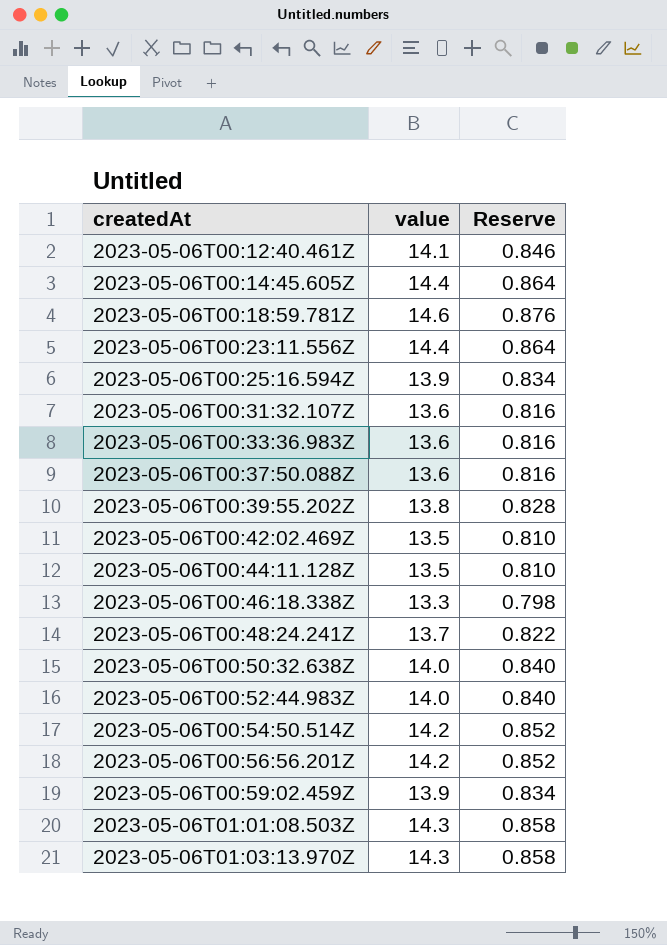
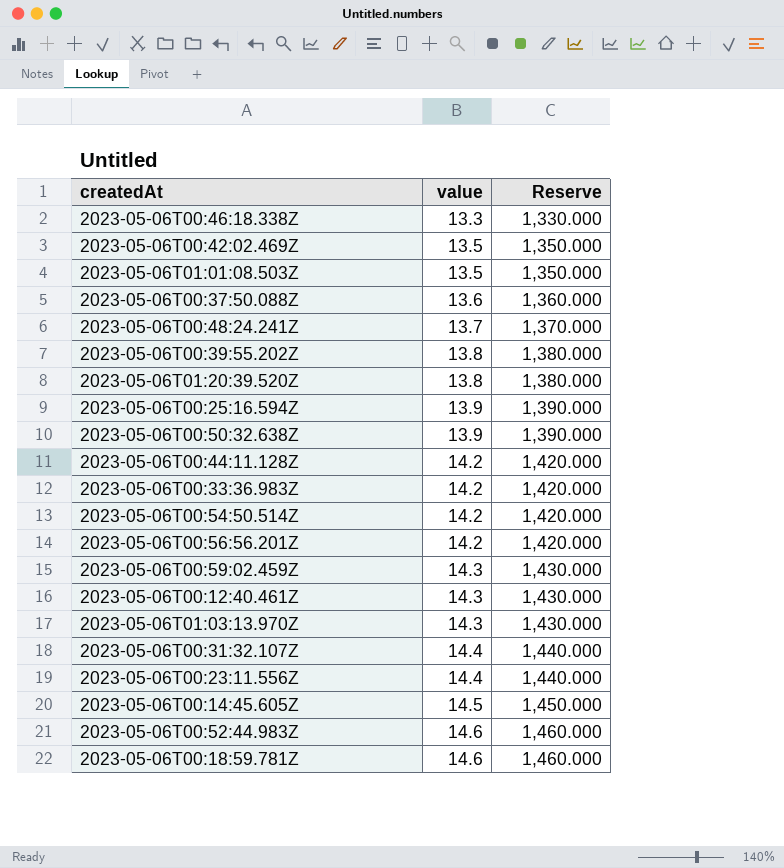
row order: createdAt ascending -> value ascending
column Reserve | formula: [value] * 0.06 -> [value] * 100
2023-05-06T01:01:08.503Z | value: 14.3 -> 13.5
row 2023-05-06T01:20:39.520Z: none -> 13.8 | 1,380.000
2023-05-06T00:50:32.638Z | value: 14.0 -> 13.9
2023-05-06T00:44:11.128Z | value: 13.5 -> 14.2
2023-05-06T00:33:36.983Z | value: 13.6 -> 14.2
2023-05-06T00:59:02.459Z | value: 13.9 -> 14.3
2023-05-06T00:12:40.461Z | value: 14.1 -> 14.3
2023-05-06T00:31:32.107Z | value: 13.6 -> 14.4
2023-05-06T00:14:45.605Z | value: 14.4 -> 14.5
2023-05-06T00:52:44.983Z | value: 14.0 -> 14.6

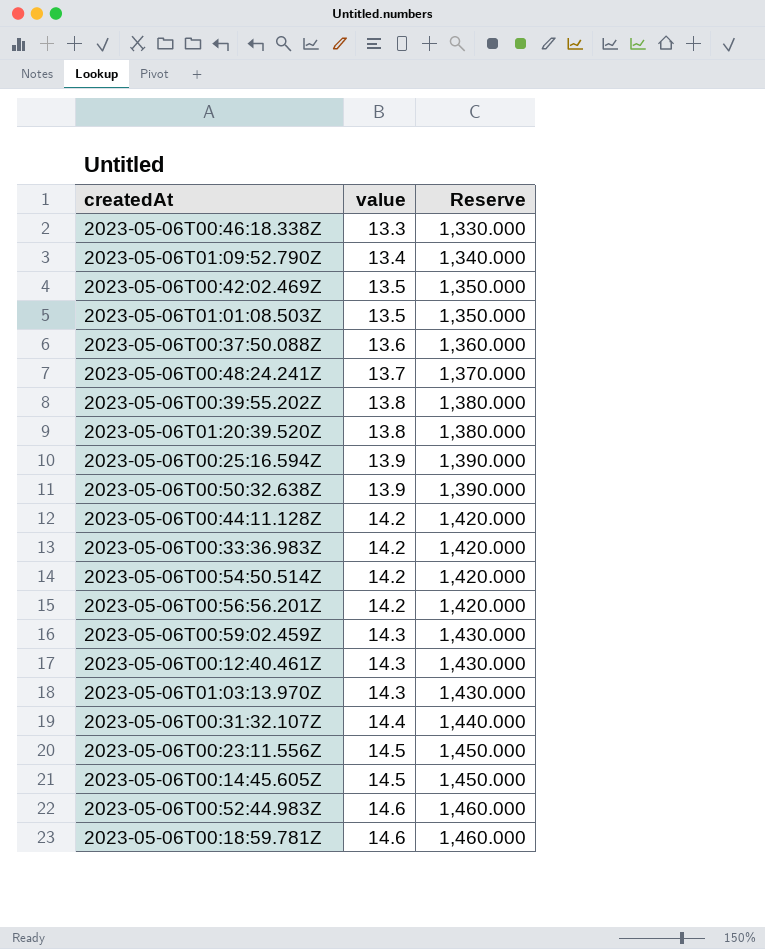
row 2023-05-06T01:09:52.790Z: none -> 13.4 | 1,340.000
2023-05-06T00:23:11.556Z | value: 14.4 -> 14.5
2023-05-06T00:23:11.556Z | Reserve: 1,440.000 -> 1,450.000

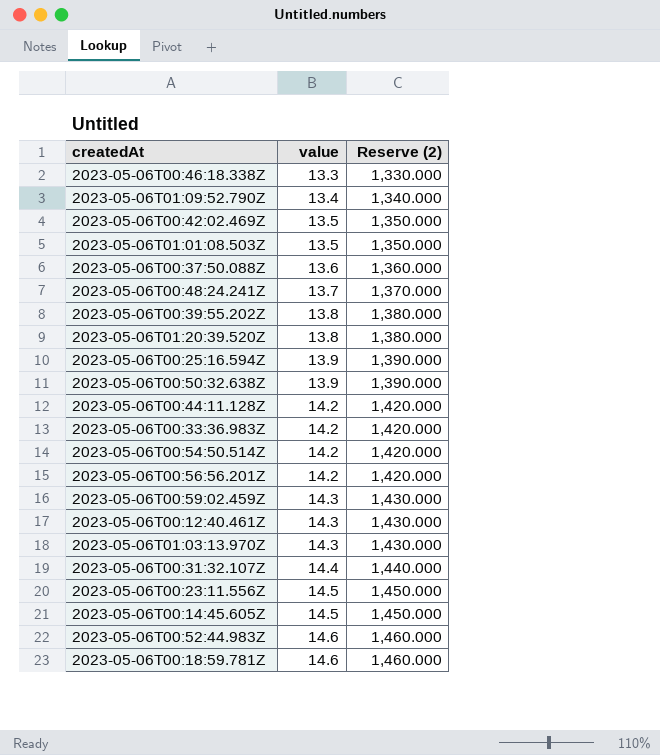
column name: Reserve -> Reserve (2)

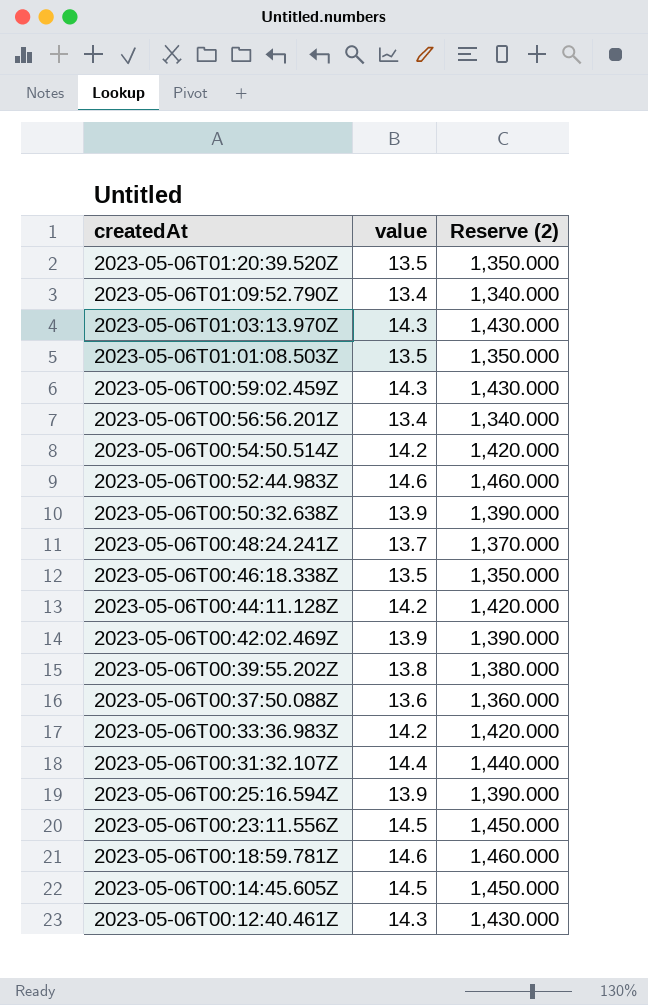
row order: value ascending -> createdAt descending
2023-05-06T01:20:39.520Z | value: 13.8 -> 13.5
2023-05-06T01:20:39.520Z | Reserve (2): 1,380.000 -> 1,350.000
2023-05-06T00:56:56.201Z | value: 14.2 -> 13.4
2023-05-06T00:56:56.201Z | Reserve (2): 1,420.000 -> 1,340.000
2023-05-06T00:46:18.338Z | value: 13.3 -> 13.5
2023-05-06T00:46:18.338Z | Reserve (2): 1,330.000 -> 1,350.000
2023-05-06T00:42:02.469Z | value: 13.5 -> 13.9
2023-05-06T00:42:02.469Z | Reserve (2): 1,350.000 -> 1,390.000

